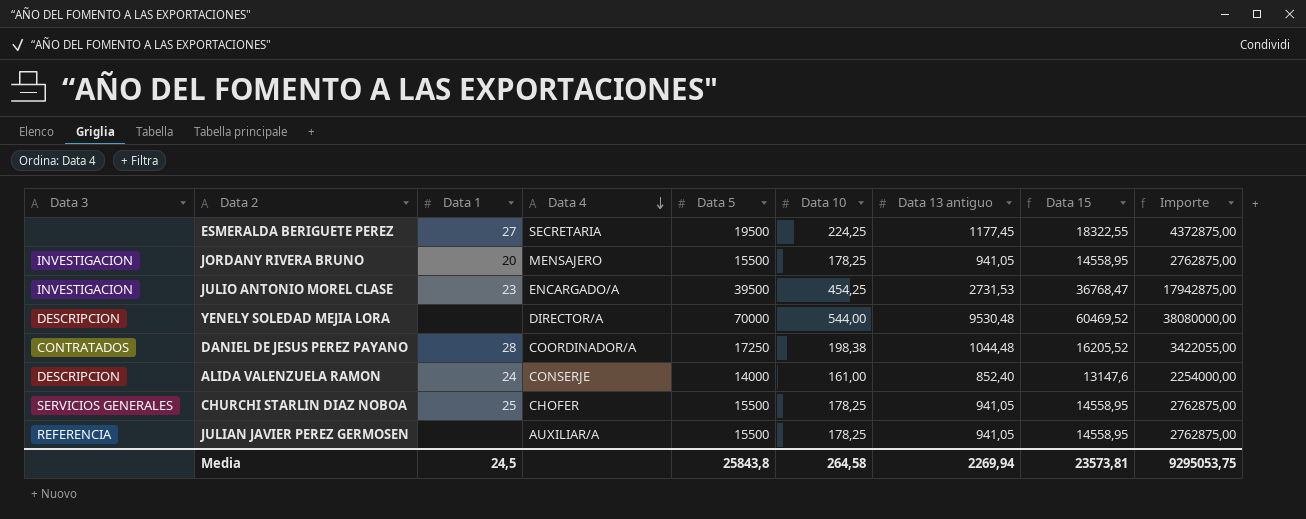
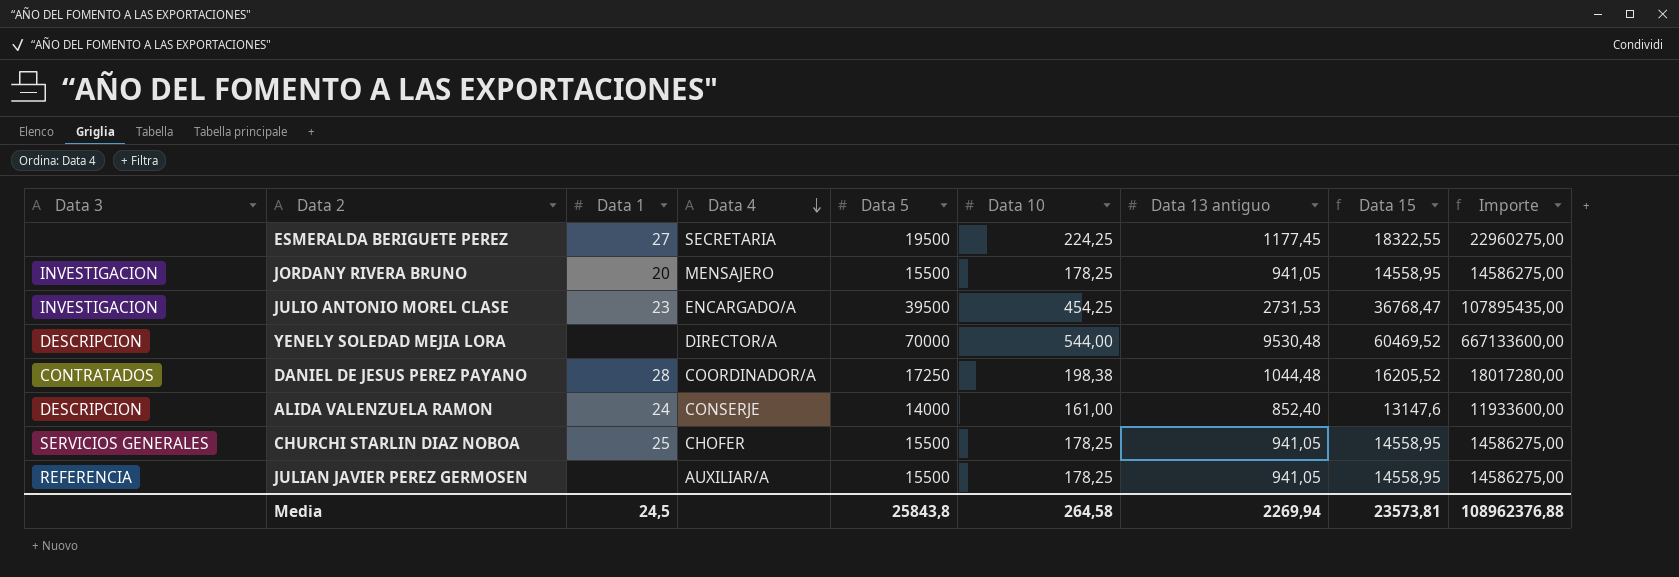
column Importe | formula: [Data 5] * [Data 10] -> [Data 5] * [Data 13 antiguo]
Media | Importe: 9295053,75 -> 108962376,88

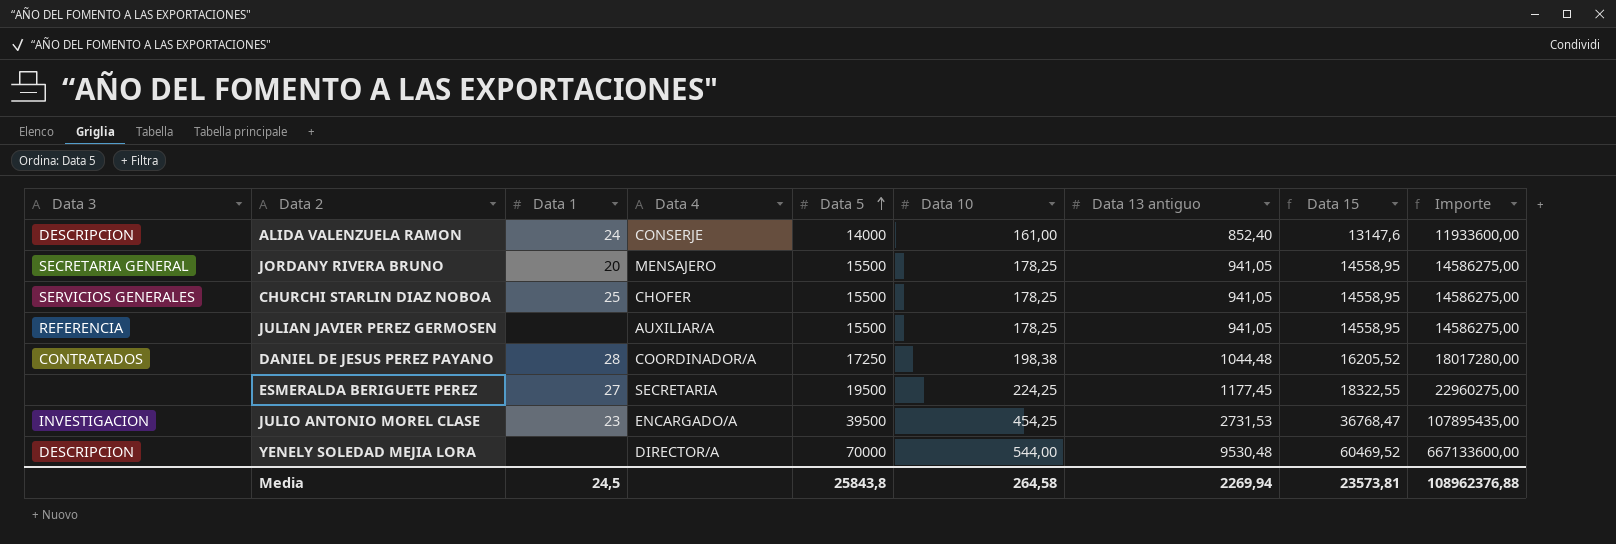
row order: Data 4 descending -> Data 5 ascending
JORDANY RIVERA BRUNO | Data 3: INVESTIGACION -> SECRETARIA GENERAL

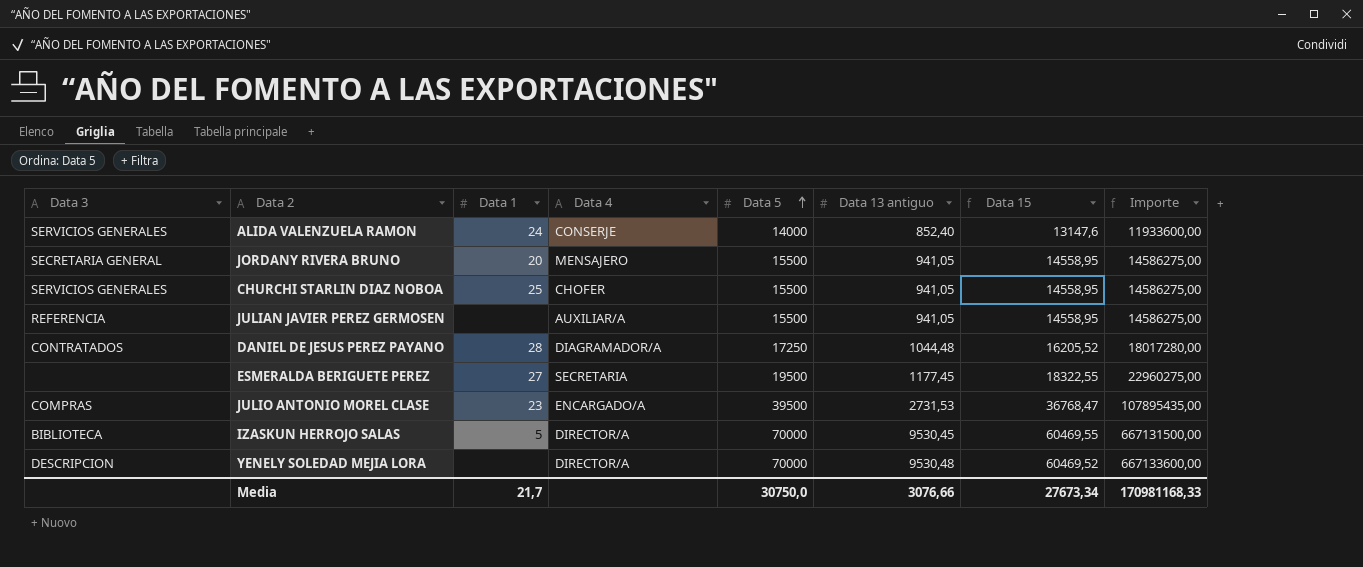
column Data 10 | position: 6 -> none
ALIDA VALENZUELA RAMON | Data 3: DESCRIPCION -> SERVICIOS GENERALES
DANIEL DE JESUS PEREZ PAYANO | Data 4: COORDINADOR/A -> DIAGRAMADOR/A
JULIO ANTONIO MOREL CLASE | Data 3: INVESTIGACION -> COMPRAS
row IZASKUN HERROJO SALAS: none -> BIBLIOTECA | 5 | DIRECTOR/A | 70000 | 9530,45 | 60469,55 | 667131500,00
Media | Data 1: 24,5 -> 21,7
Media | Data 5: 25843,8 -> 30750,0
Media | Data 13 antiguo: 2269,94 -> 3076,66
Media | Data 15: 23573,81 -> 27673,34
Media | Importe: 108962376,88 -> 170981168,33

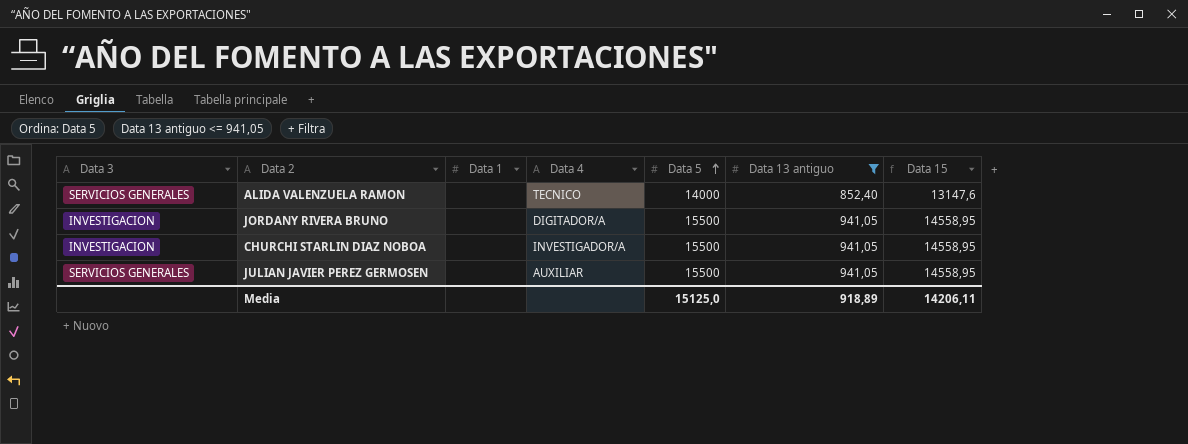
filter: none -> Data 13 antiguo <= 941,05
column Importe | formula: [Data 5] * [Data 13 antiguo] -> none
ALIDA VALENZUELA RAMON | Data 1: 24 -> none
ALIDA VALENZUELA RAMON | Data 4: CONSERJE -> TECNICO
JORDANY RIVERA BRUNO | Data 3: SECRETARIA GENERAL -> INVESTIGACION
JORDANY RIVERA BRUNO | Data 1: 20 -> none
JORDANY RIVERA BRUNO | Data 4: MENSAJERO -> DIGITADOR/A
CHURCHI STARLIN DIAZ NOBOA | Data 3: SERVICIOS GENERALES -> INVESTIGACION
CHURCHI STARLIN DIAZ NOBOA | Data 1: 25 -> none
CHURCHI STARLIN DIAZ NOBOA | Data 4: CHOFER -> INVESTIGADOR/A
JULIAN JAVIER PEREZ GERMOSEN | Data 3: REFERENCIA -> SERVICIOS GENERALES
JULIAN JAVIER PEREZ GERMOSEN | Data 4: AUXILIAR/A -> AUXILIAR
Media | Data 1: 21,7 -> none
Media | Data 5: 30750,0 -> 15125,0
Media | Data 13 antiguo: 3076,66 -> 918,89
Media | Data 15: 27673,34 -> 14206,11

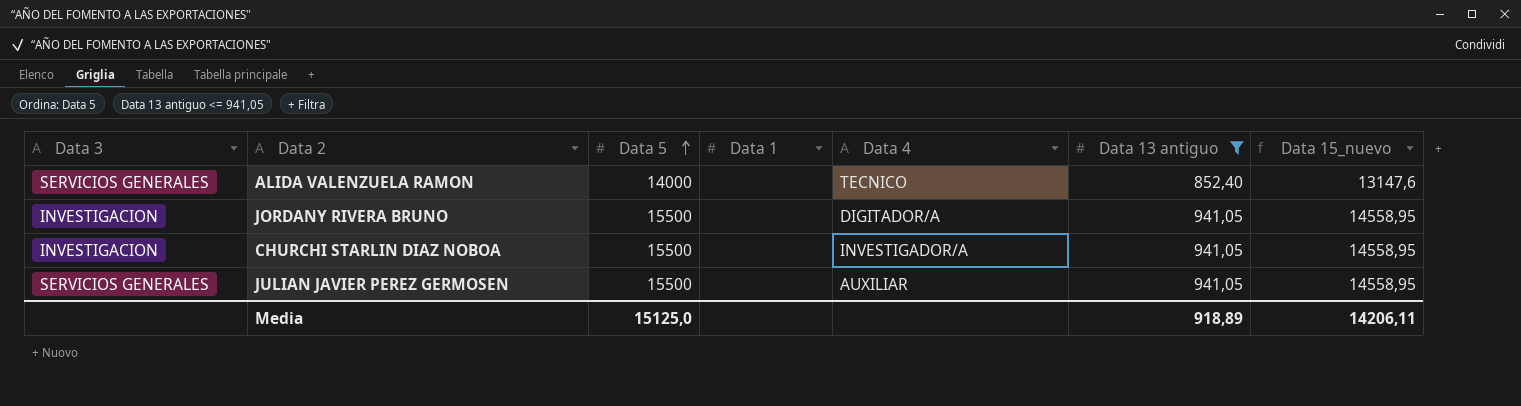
column Data 5 | position: 5 -> 3
column name: Data 15 -> Data 15_nuevo

